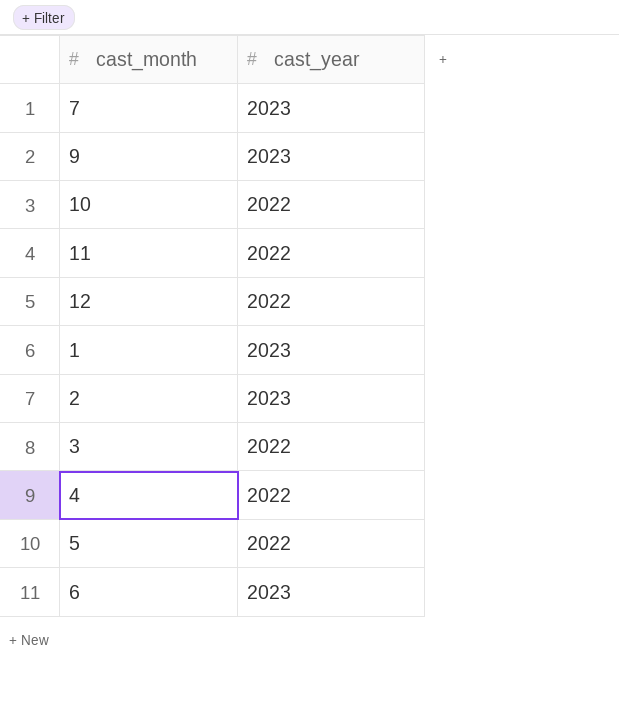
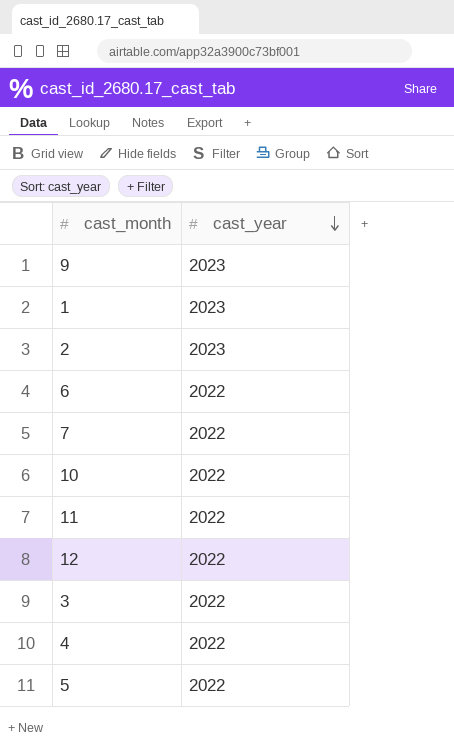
row order: none -> cast_year descending
6 | cast_year: 2023 -> 2022
7 | cast_year: 2023 -> 2022

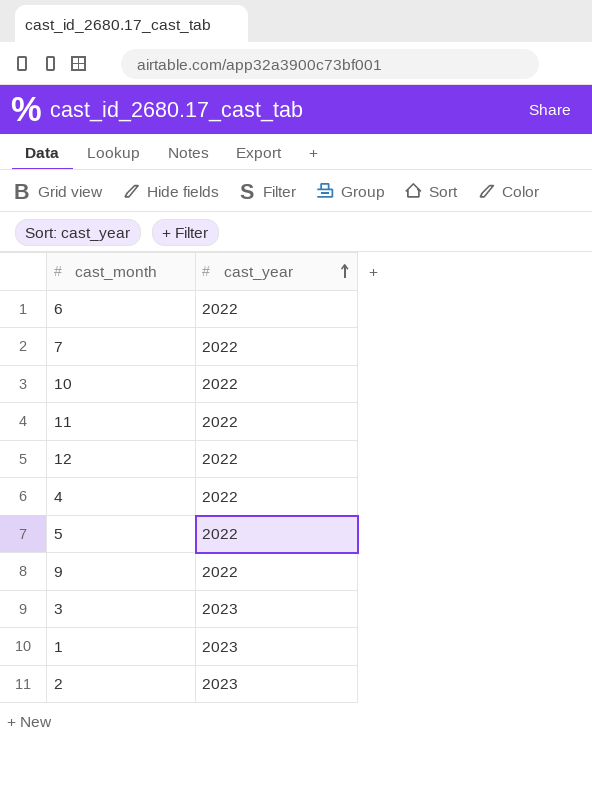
row order: cast_year descending -> cast_year ascending
9 | cast_year: 2023 -> 2022
3 | cast_year: 2022 -> 2023

